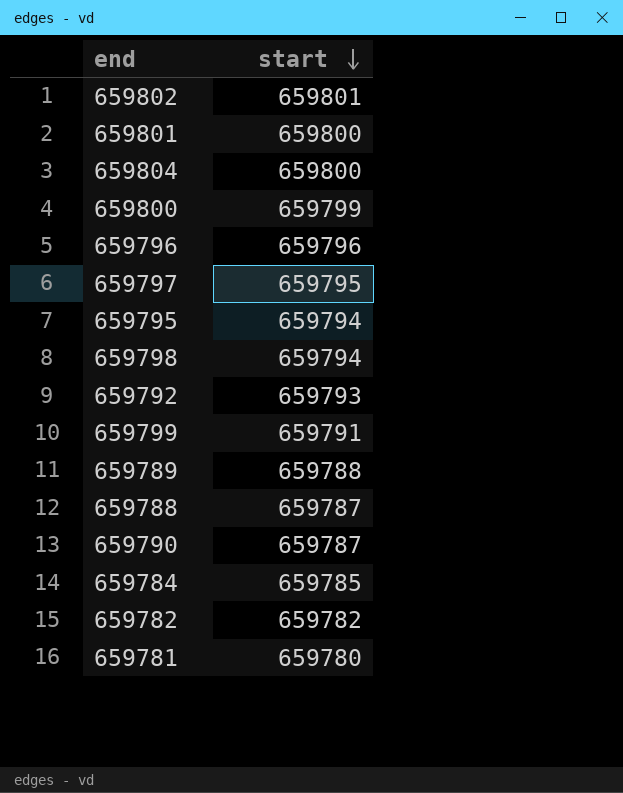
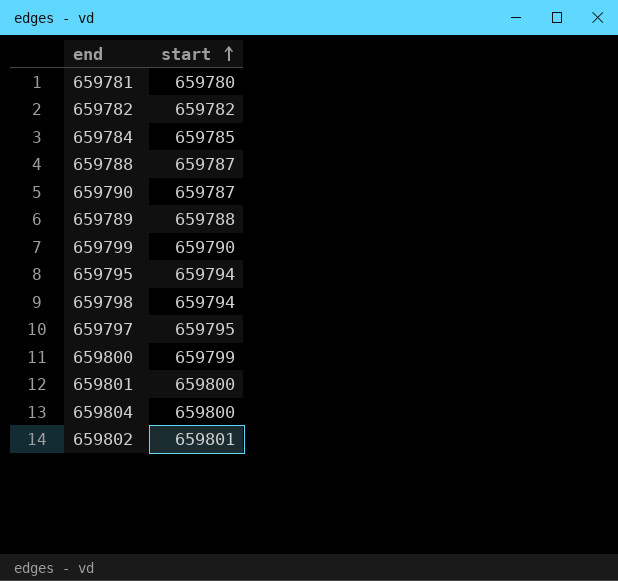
row order: start descending -> start ascending
row 659796: 659796 -> none
row 659792: 659793 -> none
659799 | start: 659791 -> 659790

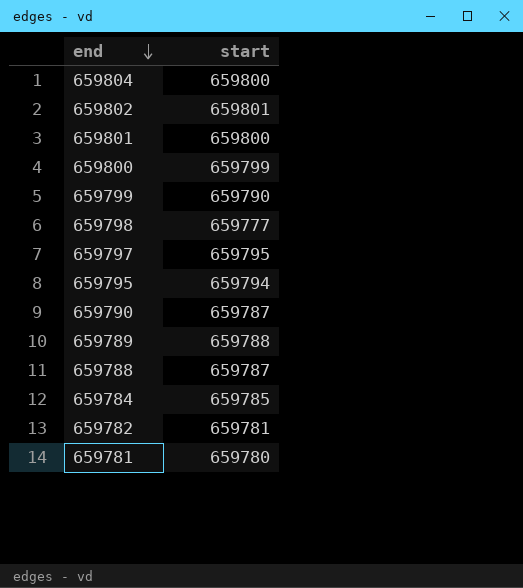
row order: start ascending -> end descending
659798 | start: 659794 -> 659777
659782 | start: 659782 -> 659781

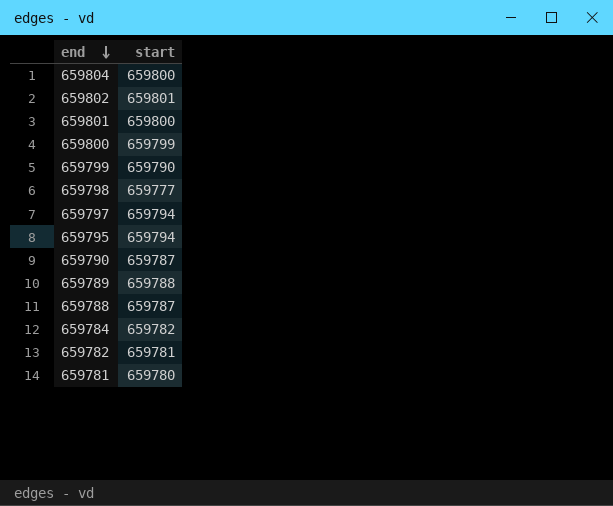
659797 | start: 659795 -> 659794
659784 | start: 659785 -> 659782

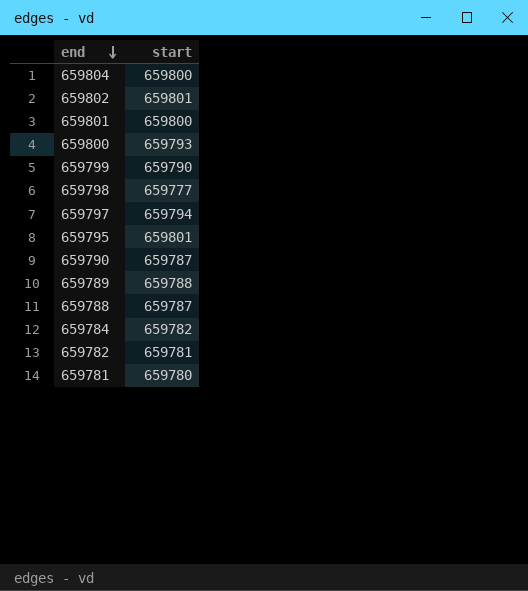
659800 | start: 659799 -> 659793
659795 | start: 659794 -> 659801

